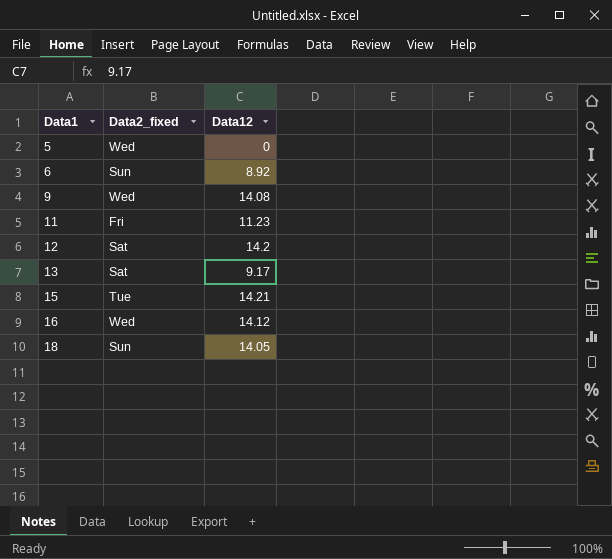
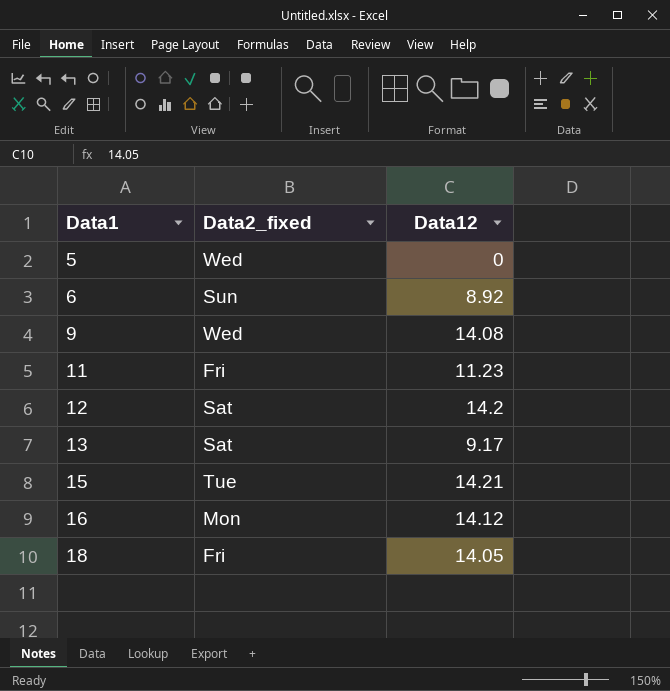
16 | Data2_fixed: Wed -> Mon
18 | Data2_fixed: Sun -> Fri

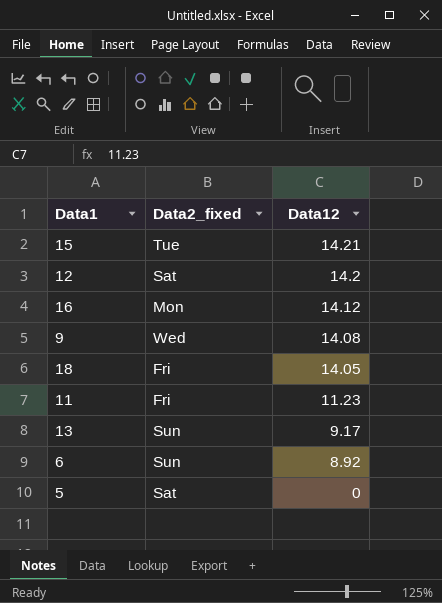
row order: Data1 ascending -> Data12 descending
13 | Data2_fixed: Sat -> Sun
5 | Data2_fixed: Wed -> Sat

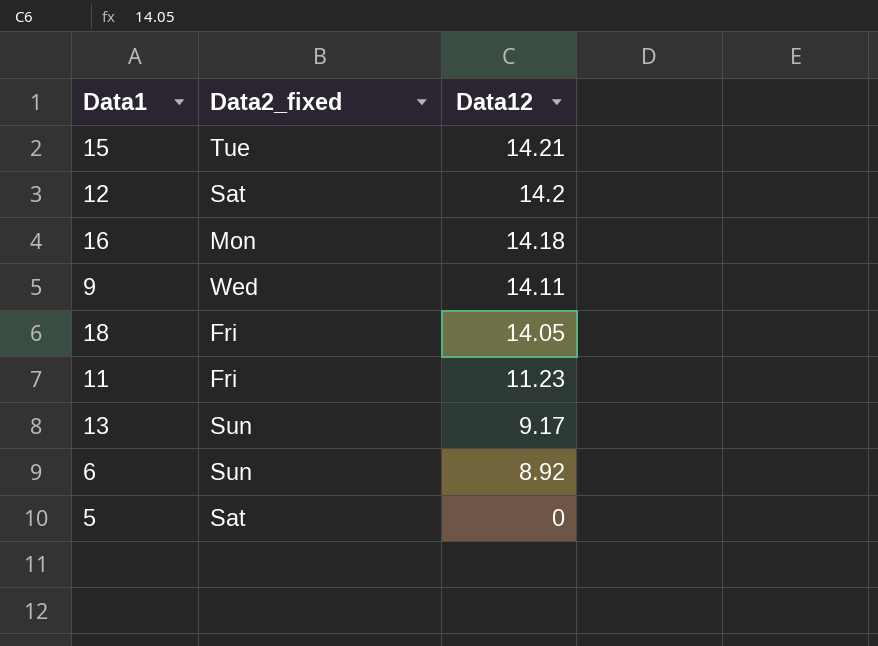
16 | Data12: 14.12 -> 14.18
9 | Data12: 14.08 -> 14.11

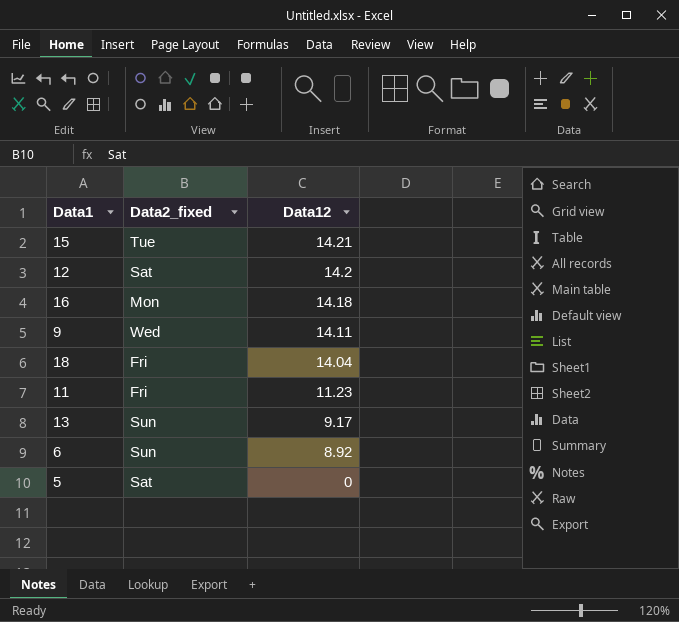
18 | Data12: 14.05 -> 14.04

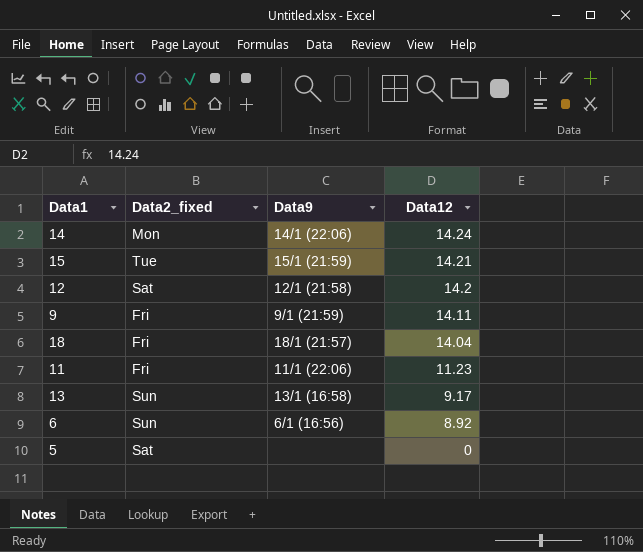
column Data9 | position: none -> 3
row 16: Mon | 14.18 -> none
row 14: none -> Mon | 14/1 (22:06) | 14.24
9 | Data2_fixed: Wed -> Fri

